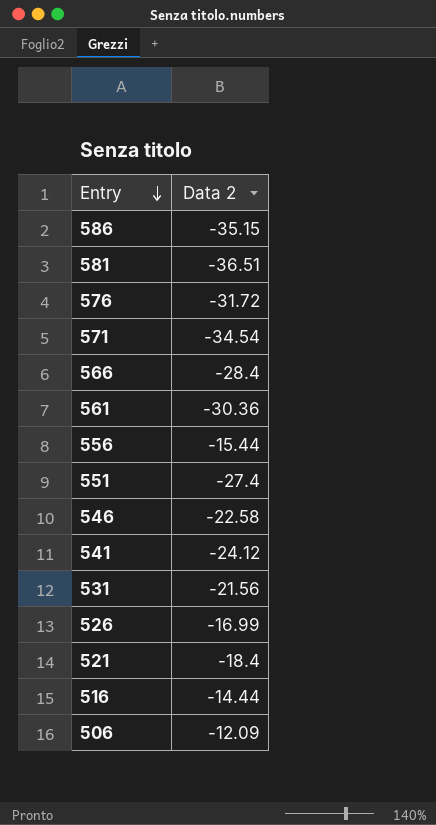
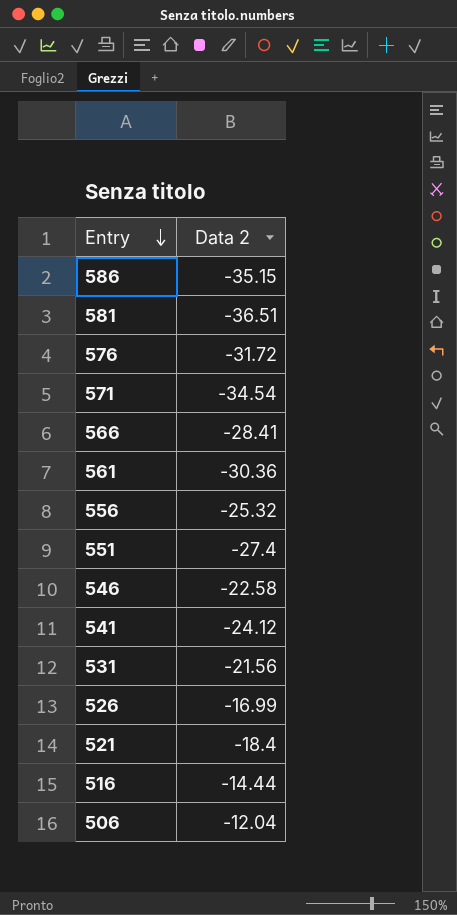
566 | Data 2: -28.4 -> -28.41
556 | Data 2: -15.44 -> -25.32
506 | Data 2: -12.09 -> -12.04

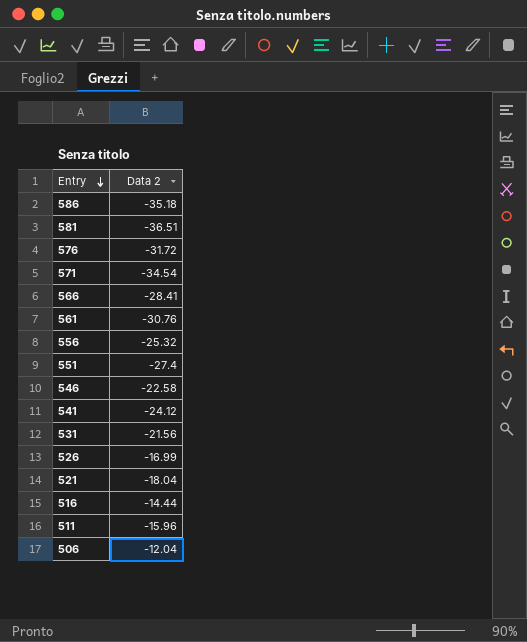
586 | Data 2: -35.15 -> -35.18
561 | Data 2: -30.36 -> -30.76
521 | Data 2: -18.4 -> -18.04
row 511: none -> -15.96

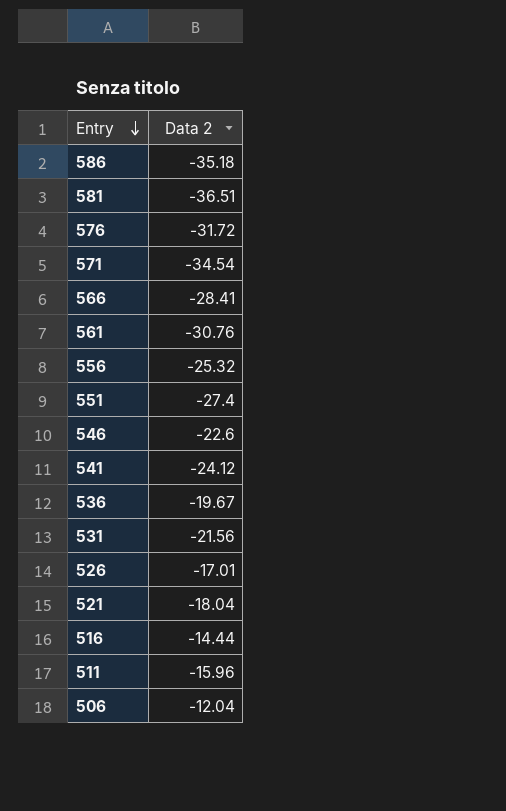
546 | Data 2: -22.58 -> -22.6
row 536: none -> -19.67
526 | Data 2: -16.99 -> -17.01

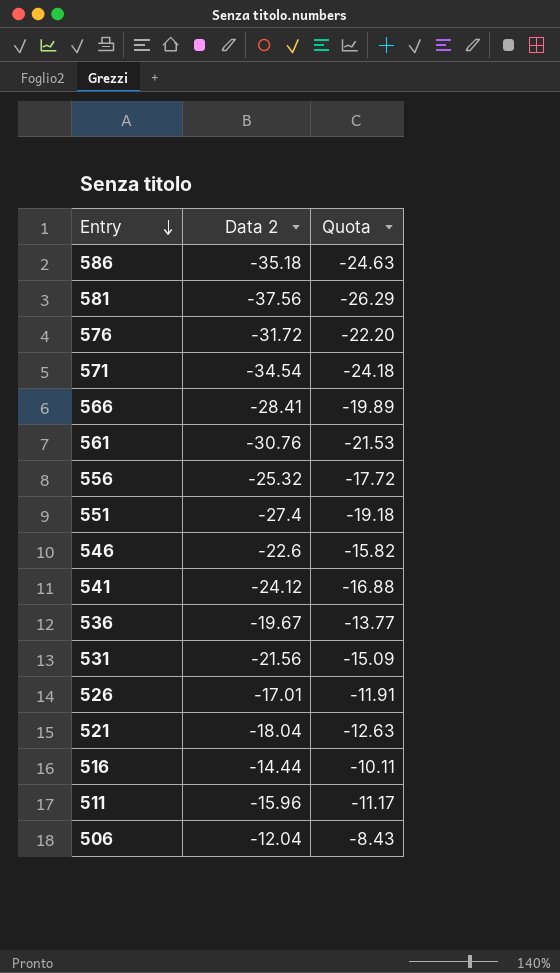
column Quota | formula: none -> [Data 2] * 0.7
581 | Data 2: -36.51 -> -37.56

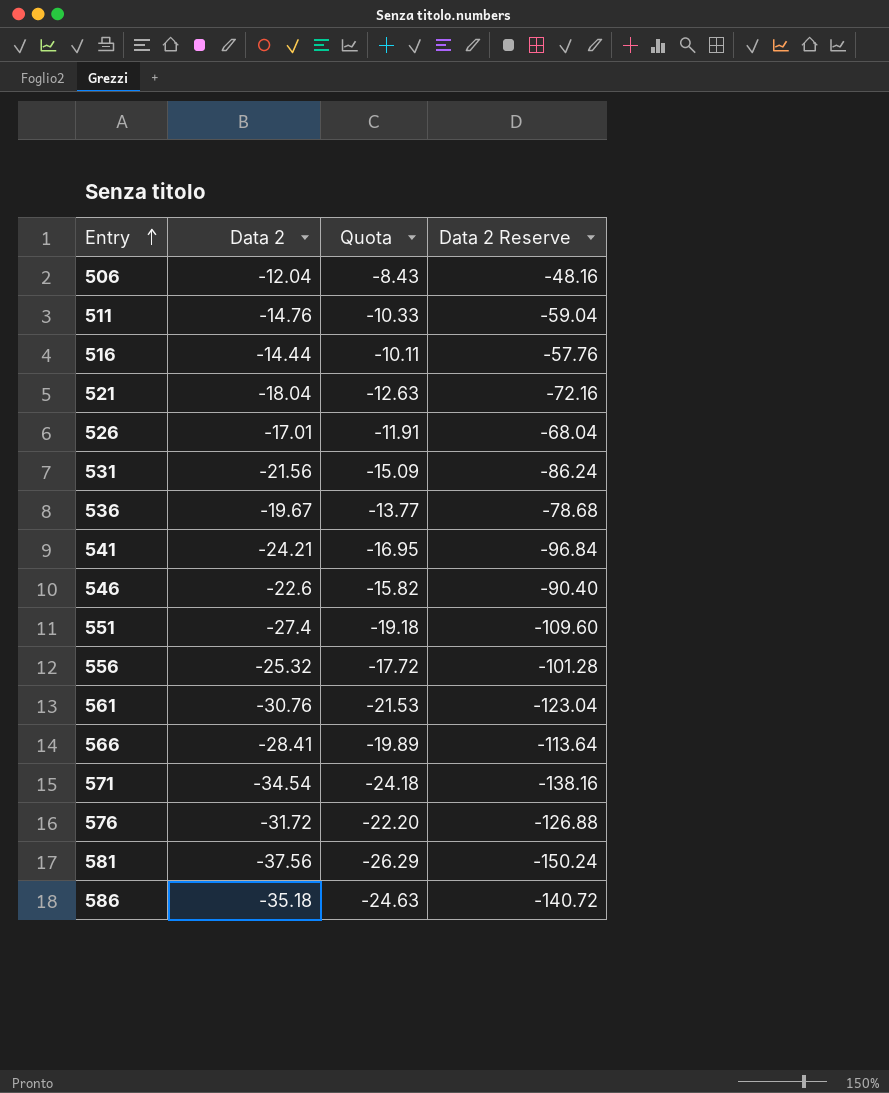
row order: Entry descending -> Entry ascending
column Data 2 Reserve | formula: none -> [Data 2] * 4
511 | Data 2: -15.96 -> -14.76
511 | Quota: -11.17 -> -10.33
541 | Data 2: -24.12 -> -24.21
541 | Quota: -16.88 -> -16.95

